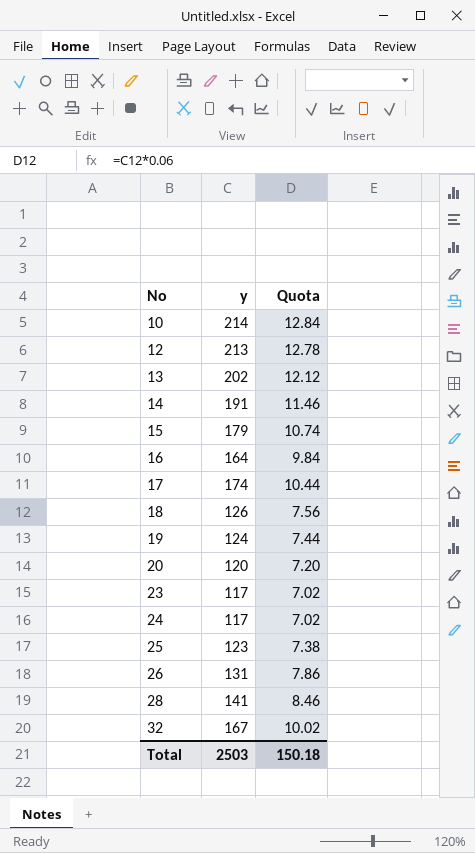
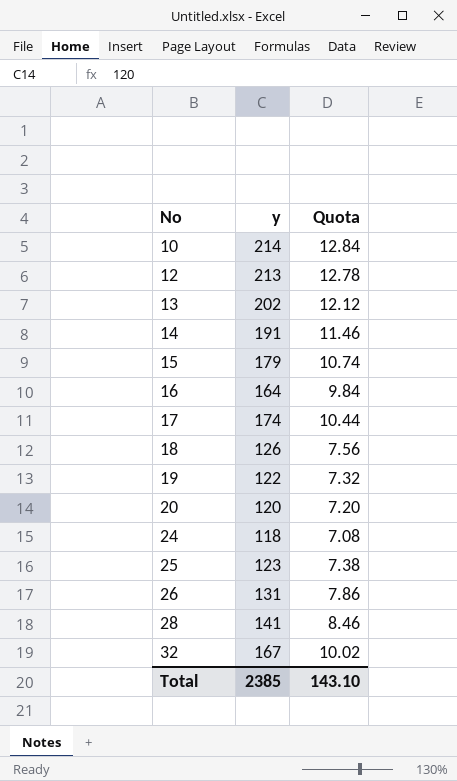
row 23: 117 | 7.02 -> none
19 | y: 124 -> 122
19 | Quota: 7.44 -> 7.32
24 | y: 117 -> 118
24 | Quota: 7.02 -> 7.08
Total | y: 2503 -> 2385
Total | Quota: 150.18 -> 143.10

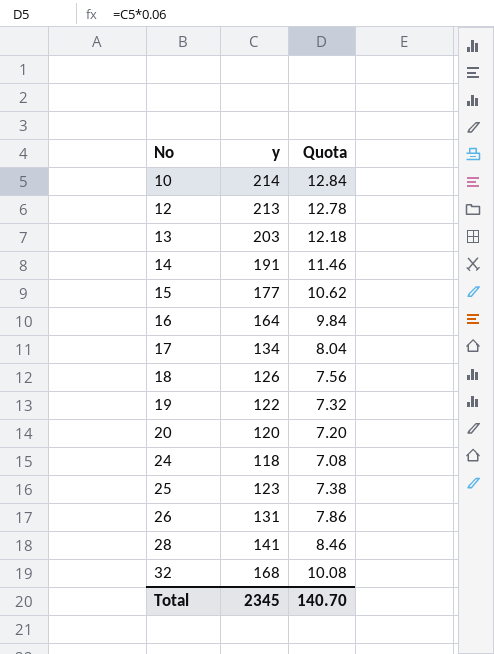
13 | y: 202 -> 203
13 | Quota: 12.12 -> 12.18
15 | y: 179 -> 177
15 | Quota: 10.74 -> 10.62
17 | y: 174 -> 134
17 | Quota: 10.44 -> 8.04
32 | y: 167 -> 168
32 | Quota: 10.02 -> 10.08
Total | y: 2385 -> 2345
Total | Quota: 143.10 -> 140.70

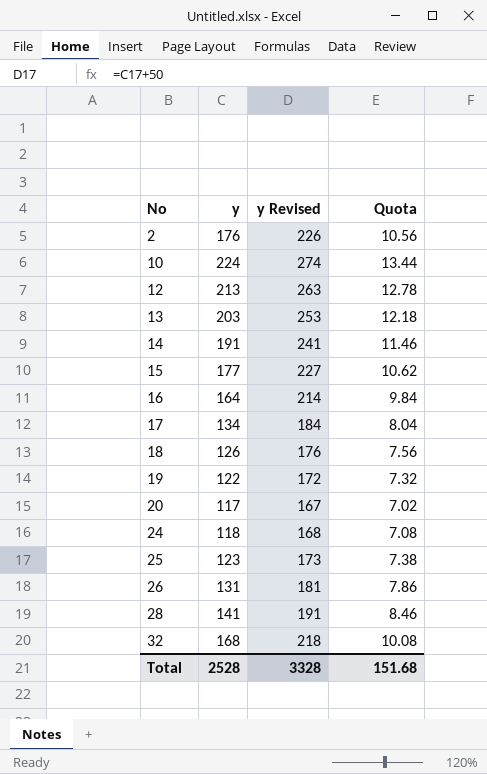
column y Revised | formula: none -> [y] + 50
row 2: none -> 176 | 226 | 10.56
10 | y: 214 -> 224
10 | Quota: 12.84 -> 13.44
20 | y: 120 -> 117
20 | Quota: 7.20 -> 7.02
Total | y: 2345 -> 2528
Total | Quota: 140.70 -> 151.68

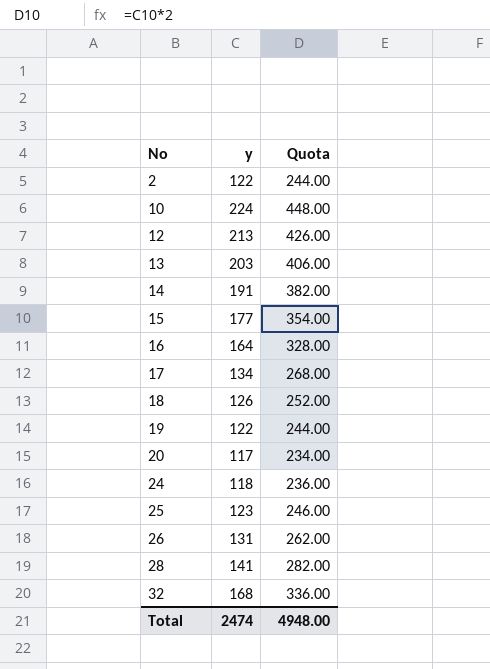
column y Revised | formula: [y] + 50 -> none
column Quota | formula: [y] * 0.06 -> [y] * 2
2 | y: 176 -> 122
Total | y: 2528 -> 2474
Total | Quota: 151.68 -> 4948.00

